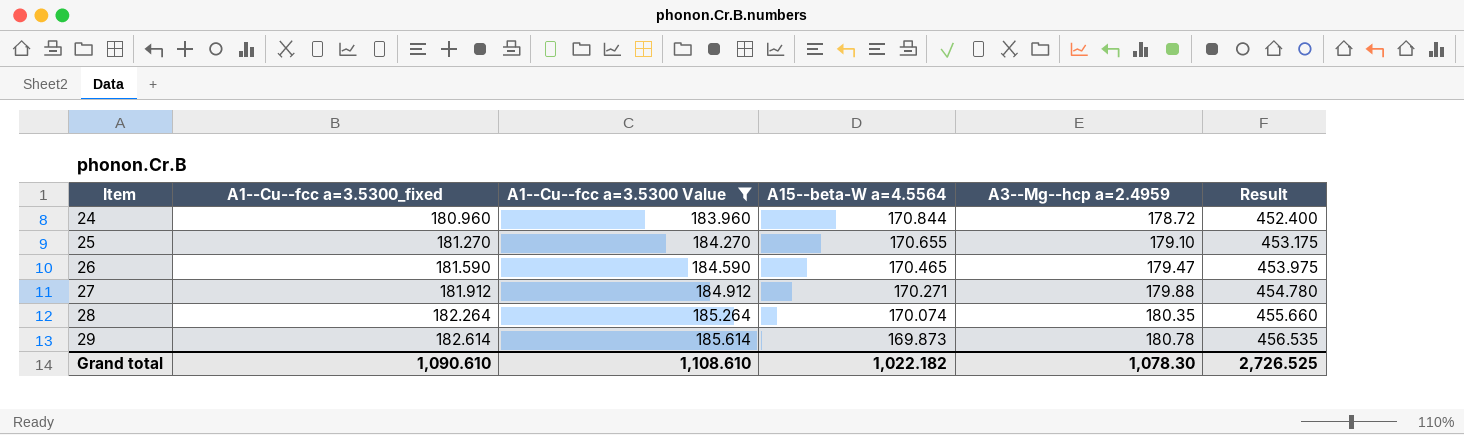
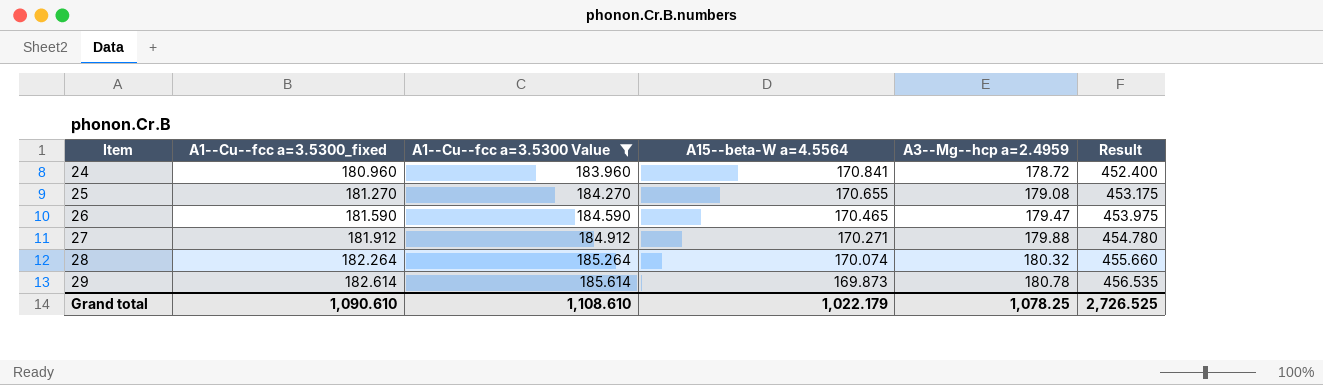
24 | A15--beta-W a=4.5564: 170.844 -> 170.841
25 | A3--Mg--hcp a=2.4959: 179.10 -> 179.08
28 | A3--Mg--hcp a=2.4959: 180.35 -> 180.32
Grand total | A15--beta-W a=4.5564: 1,022.182 -> 1,022.179
Grand total | A3--Mg--hcp a=2.4959: 1,078.30 -> 1,078.25

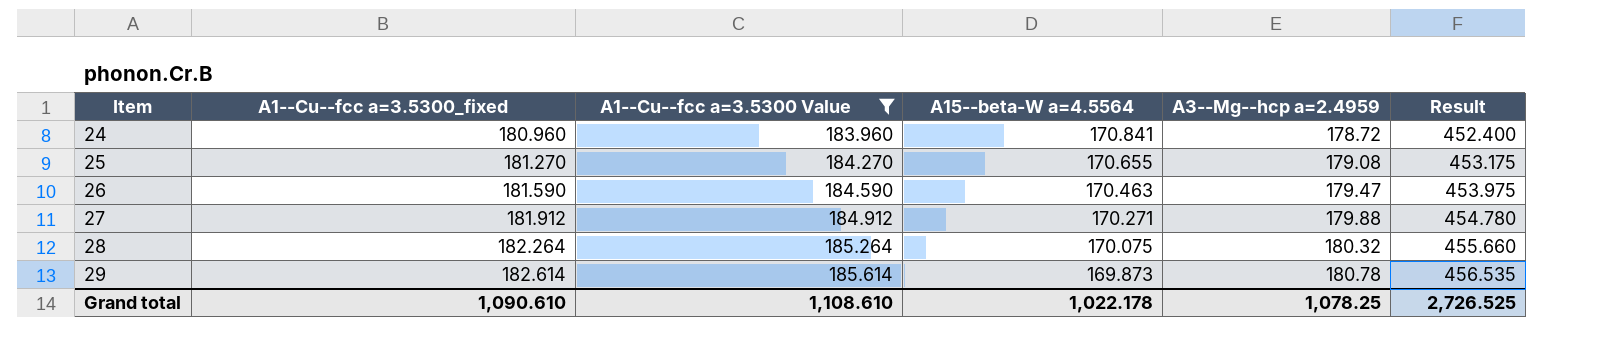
26 | A15--beta-W a=4.5564: 170.465 -> 170.463
28 | A15--beta-W a=4.5564: 170.074 -> 170.075
Grand total | A15--beta-W a=4.5564: 1,022.179 -> 1,022.178

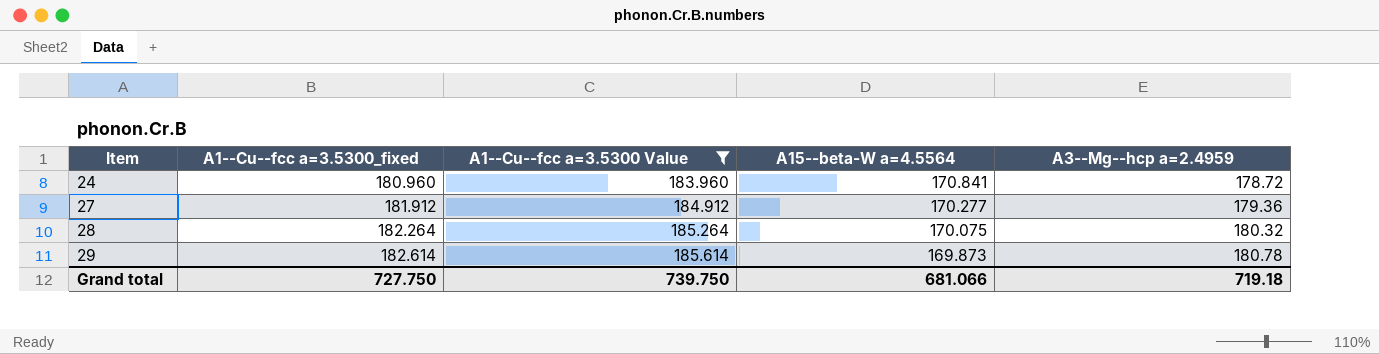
column Result | formula: [A1--Cu--fcc a=3.5300_fixed] * 2.5 -> none
row 25: 181.270 | 184.270 | 170.655 | 179.08 | 453.175 -> none
row 26: 181.590 | 184.590 | 170.463 | 179.47 | 453.975 -> none
27 | A15--beta-W a=4.5564: 170.271 -> 170.277
27 | A3--Mg--hcp a=2.4959: 179.88 -> 179.36
Grand total | A1--Cu--fcc a=3.5300_fixed: 1,090.610 -> 727.750
Grand total | A1--Cu--fcc a=3.5300 Value: 1,108.610 -> 739.750
Grand total | A15--beta-W a=4.5564: 1,022.178 -> 681.066
Grand total | A3--Mg--hcp a=2.4959: 1,078.25 -> 719.18

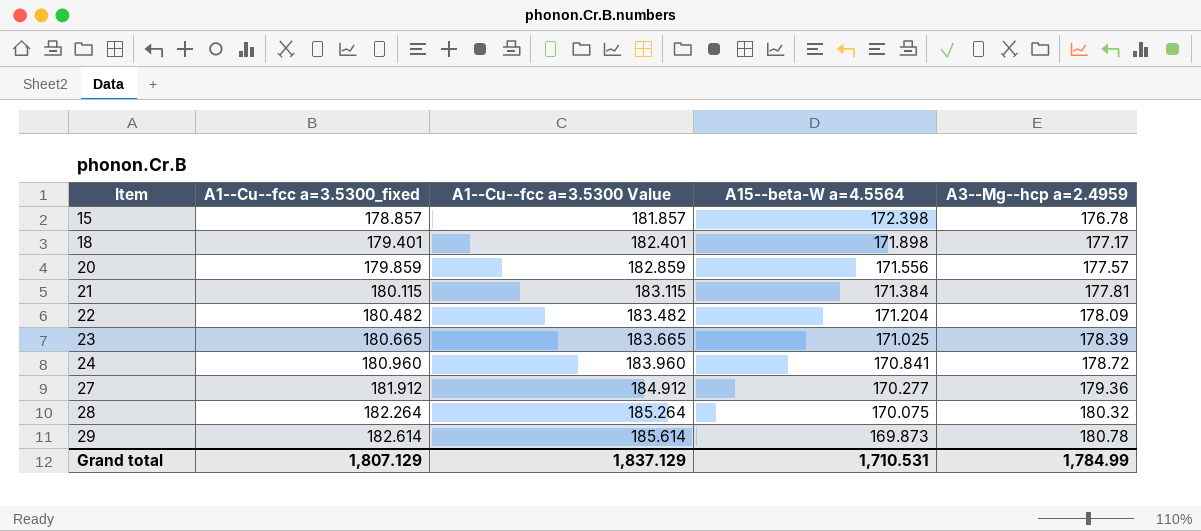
filter: A1--Cu--fcc a=3.5300 Value >= 183.960 -> none
Grand total | A1--Cu--fcc a=3.5300_fixed: 727.750 -> 1,807.129
Grand total | A1--Cu--fcc a=3.5300 Value: 739.750 -> 1,837.129
Grand total | A15--beta-W a=4.5564: 681.066 -> 1,710.531
Grand total | A3--Mg--hcp a=2.4959: 719.18 -> 1,784.99

